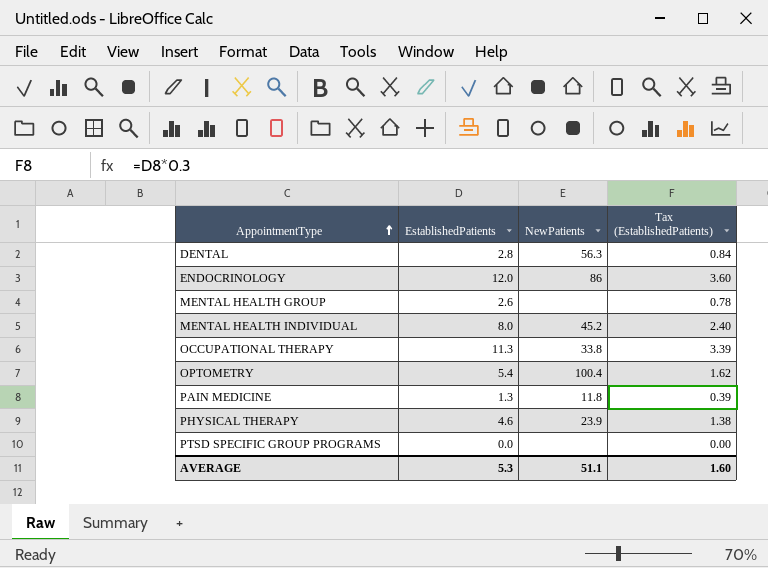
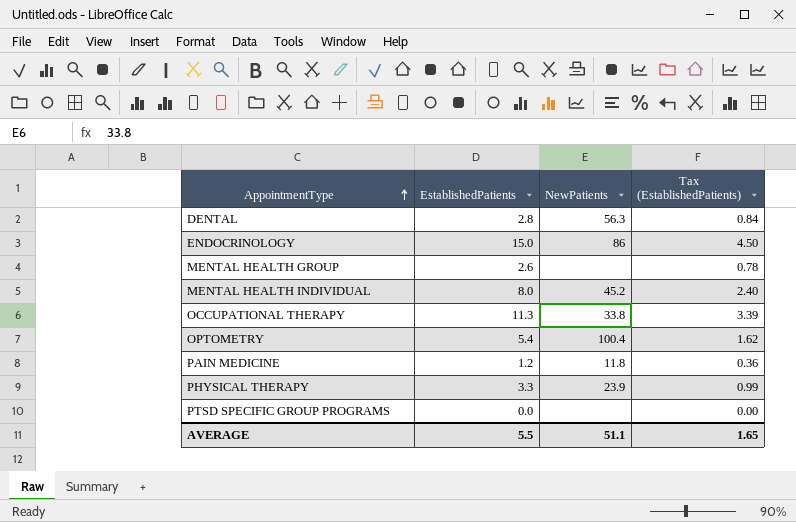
ENDOCRINOLOGY | EstablishedPatients: 12.0 -> 15.0
ENDOCRINOLOGY | Tax (EstablishedPatients): 3.60 -> 4.50
PAIN MEDICINE | EstablishedPatients: 1.3 -> 1.2
PAIN MEDICINE | Tax (EstablishedPatients): 0.39 -> 0.36
PHYSICAL THERAPY | EstablishedPatients: 4.6 -> 3.3
PHYSICAL THERAPY | Tax (EstablishedPatients): 1.38 -> 0.99
AVERAGE | EstablishedPatients: 5.3 -> 5.5
AVERAGE | Tax (EstablishedPatients): 1.60 -> 1.65

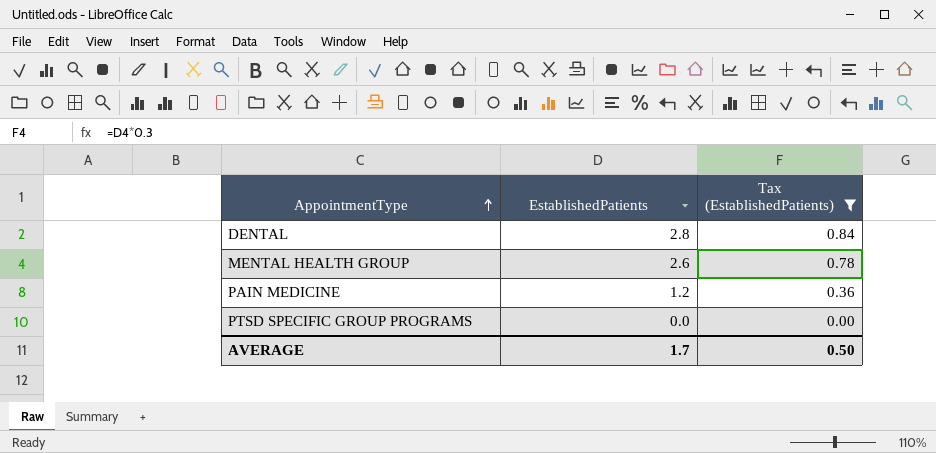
filter: none -> Tax (EstablishedPatients) <= 0.84
column NewPatients | position: 3 -> none
AVERAGE | EstablishedPatients: 5.5 -> 1.7
AVERAGE | Tax (EstablishedPatients): 1.65 -> 0.50

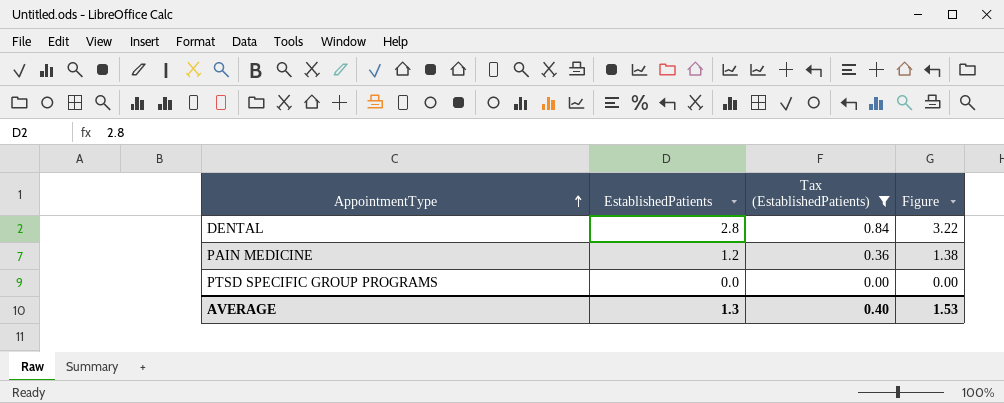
column Figure | formula: none -> [EstablishedPatients] * 1.15
row MENTAL HEALTH GROUP: 2.6 | 0.78 -> none
AVERAGE | EstablishedPatients: 1.7 -> 1.3
AVERAGE | Tax (EstablishedPatients): 0.50 -> 0.40

